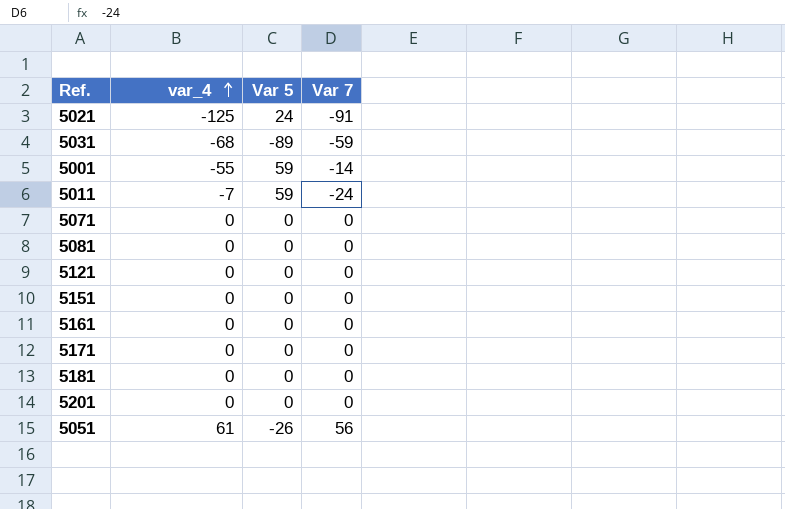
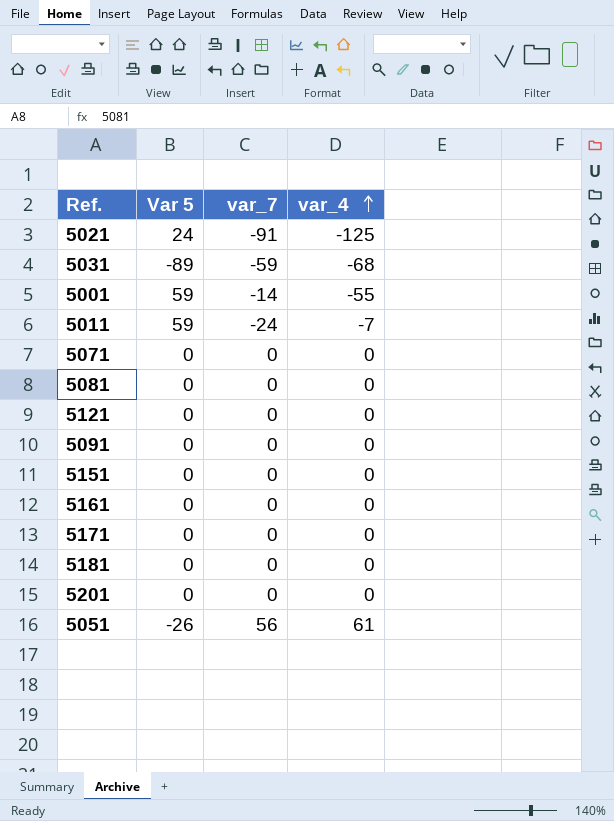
column name: Var 7 -> var_7
column var_4 | position: 2 -> 4
row 5091: none -> 0 | 0 | 0

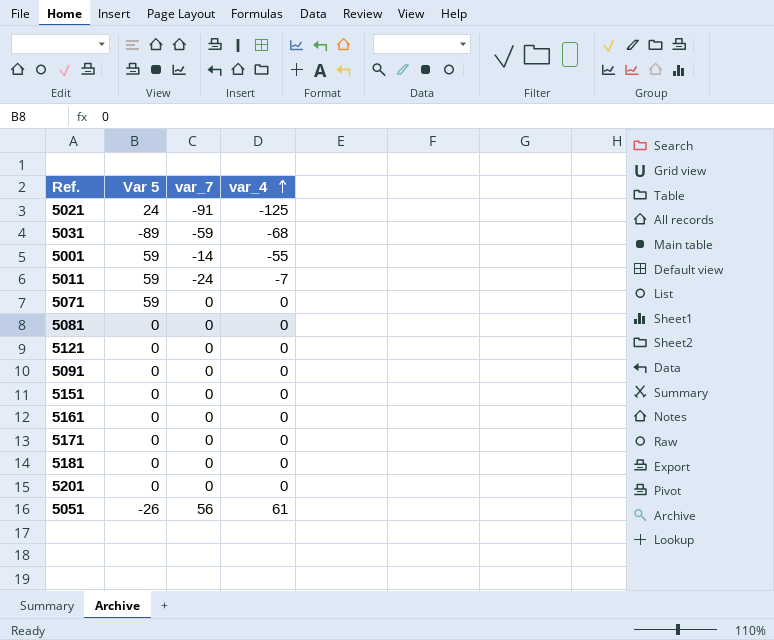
5071 | Var 5: 0 -> 59

